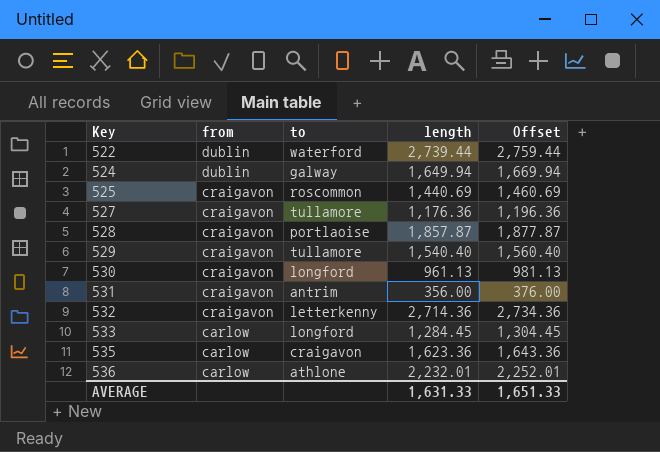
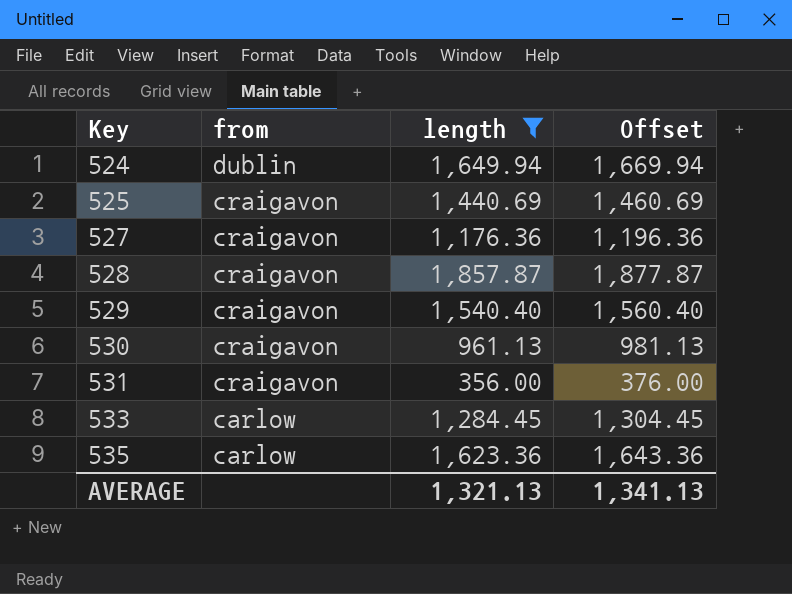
filter: none -> length <= 1,857.87
column to | position: 3 -> none
AVERAGE | length: 1,631.33 -> 1,321.13
AVERAGE | Offset: 1,651.33 -> 1,341.13

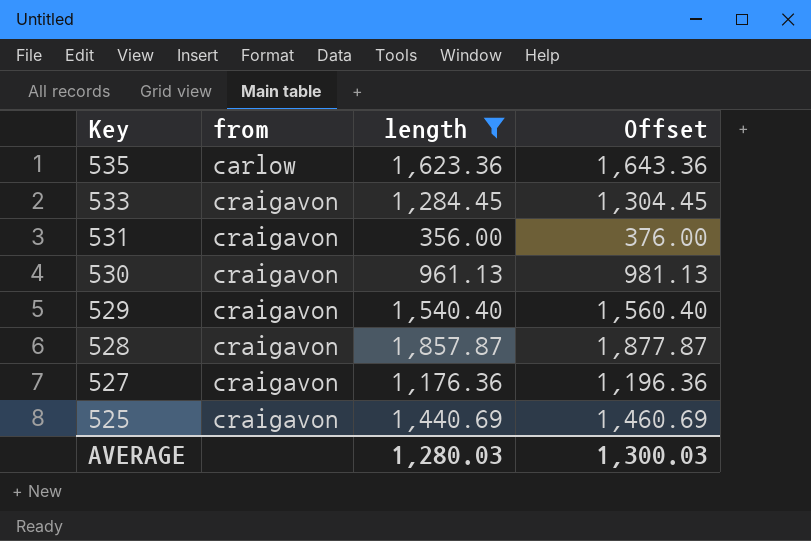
row order: Key ascending -> Key descending
row 524: dublin | 1,649.94 | 1,669.94 -> none
533 | from: carlow -> craigavon
AVERAGE | length: 1,321.13 -> 1,280.03
AVERAGE | Offset: 1,341.13 -> 1,300.03

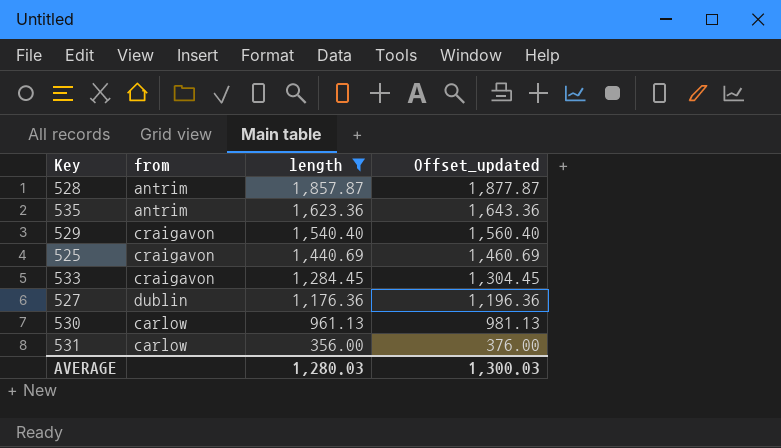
row order: Key descending -> length descending
column name: Offset -> Offset_updated
528 | from: craigavon -> antrim
535 | from: carlow -> antrim
527 | from: craigavon -> dublin
530 | from: craigavon -> carlow
531 | from: craigavon -> carlow

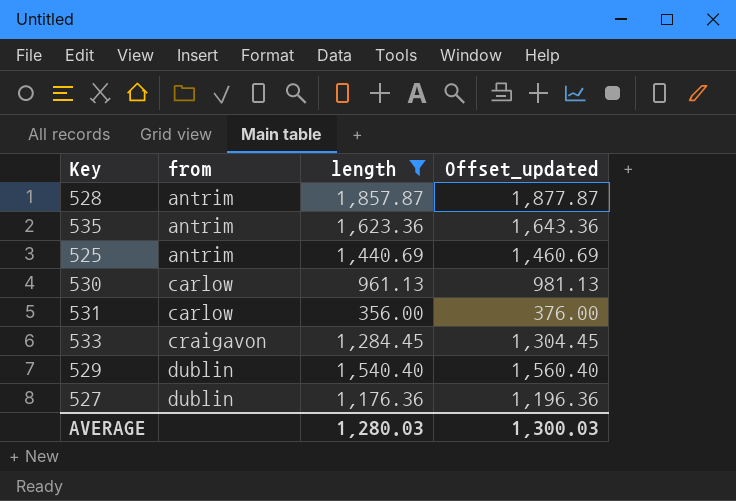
row order: length descending -> from ascending
525 | from: craigavon -> antrim
529 | from: craigavon -> dublin

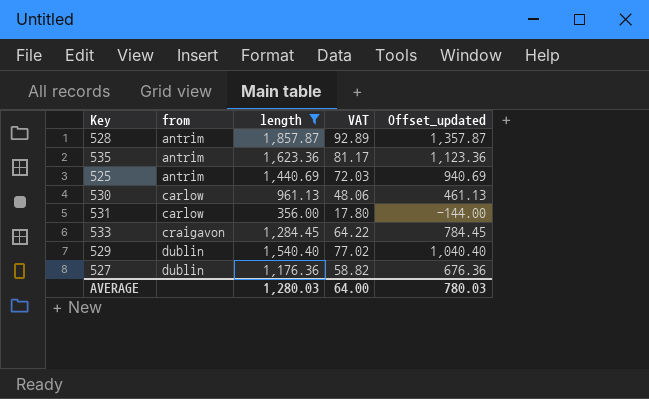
column VAT | formula: none -> [length] * 0.05
column Offset_updated | formula: [length] + 20 -> [length] - 500
AVERAGE | Offset_updated: 1,300.03 -> 780.03

